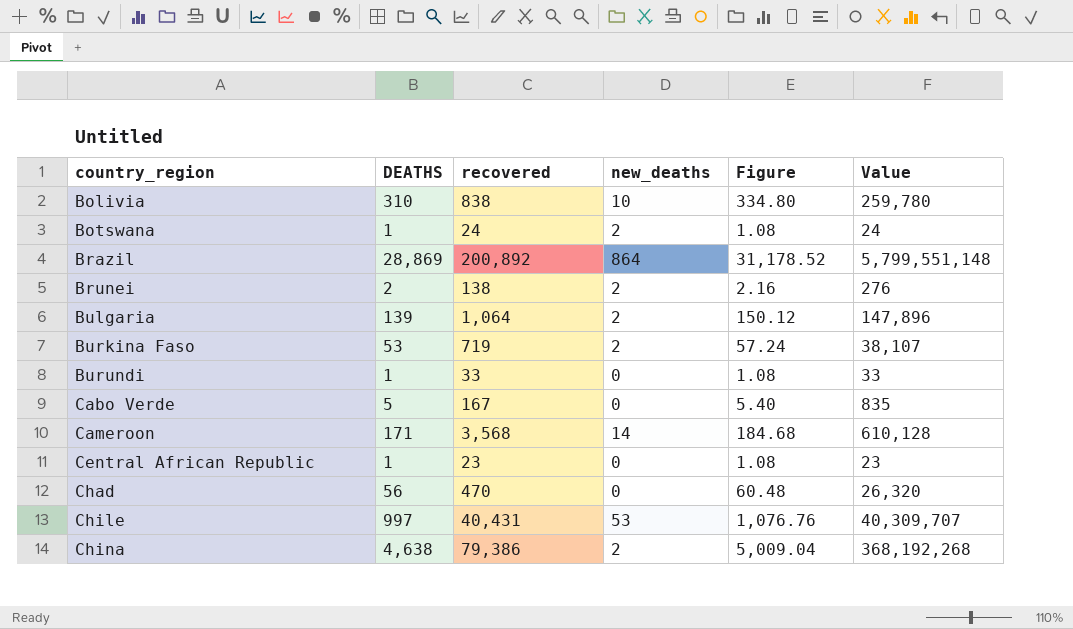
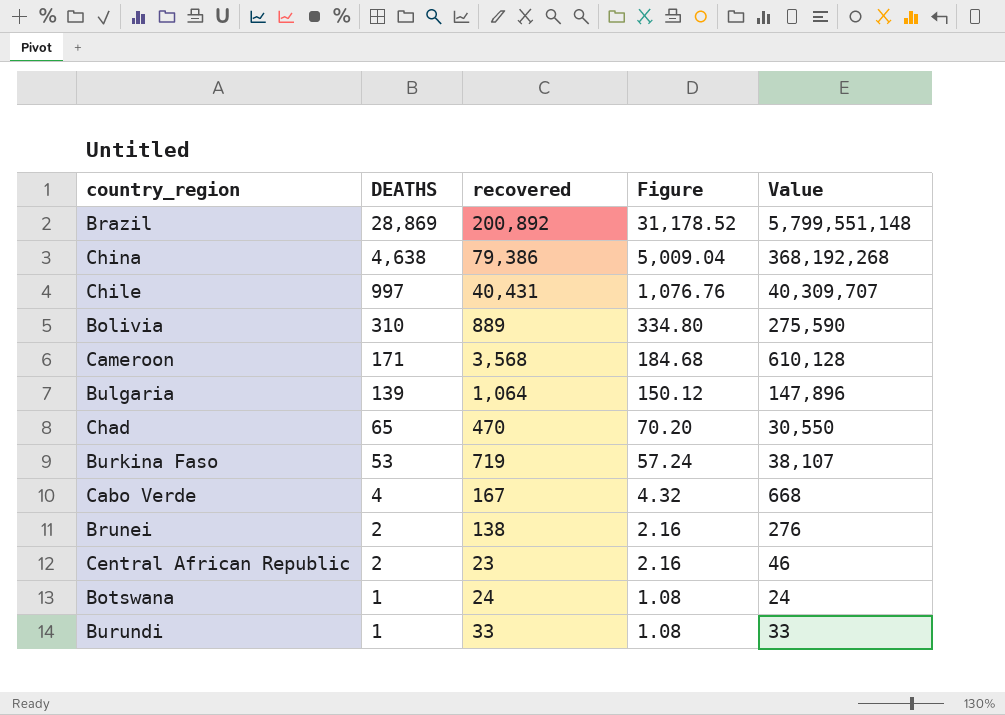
row order: country_region ascending -> DEATHS descending
column new_deaths | position: 4 -> none
Bolivia | recovered: 838 -> 889
Bolivia | Value: 259,780 -> 275,590
Chad | DEATHS: 56 -> 65
Chad | Figure: 60.48 -> 70.20
Chad | Value: 26,320 -> 30,550
Cabo Verde | DEATHS: 5 -> 4
Cabo Verde | Figure: 5.40 -> 4.32
Cabo Verde | Value: 835 -> 668
Central African Republic | DEATHS: 1 -> 2
Central African Republic | Figure: 1.08 -> 2.16
Central African Republic | Value: 23 -> 46

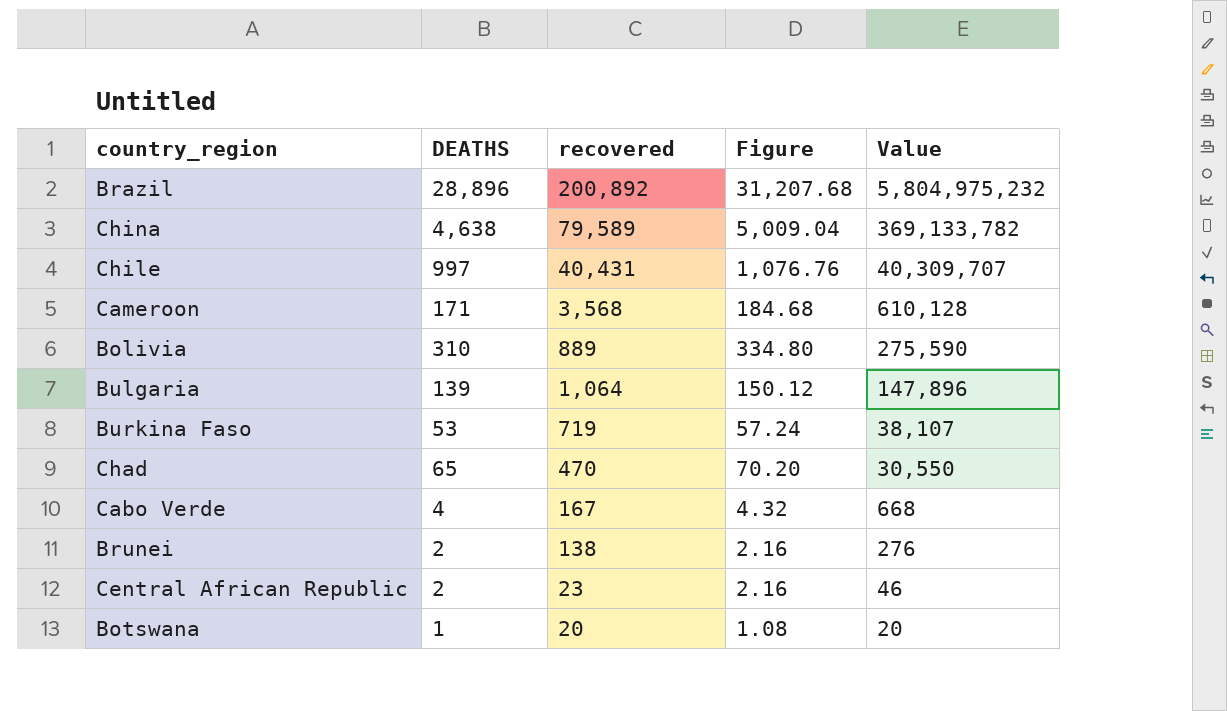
row order: DEATHS descending -> Value descending
row Burundi: 1 | 33 | 1.08 | 33 -> none
Brazil | DEATHS: 28,869 -> 28,896
Brazil | Figure: 31,178.52 -> 31,207.68
Brazil | Value: 5,799,551,148 -> 5,804,975,232
China | recovered: 79,386 -> 79,589
China | Value: 368,192,268 -> 369,133,782
Botswana | recovered: 24 -> 20
Botswana | Value: 24 -> 20

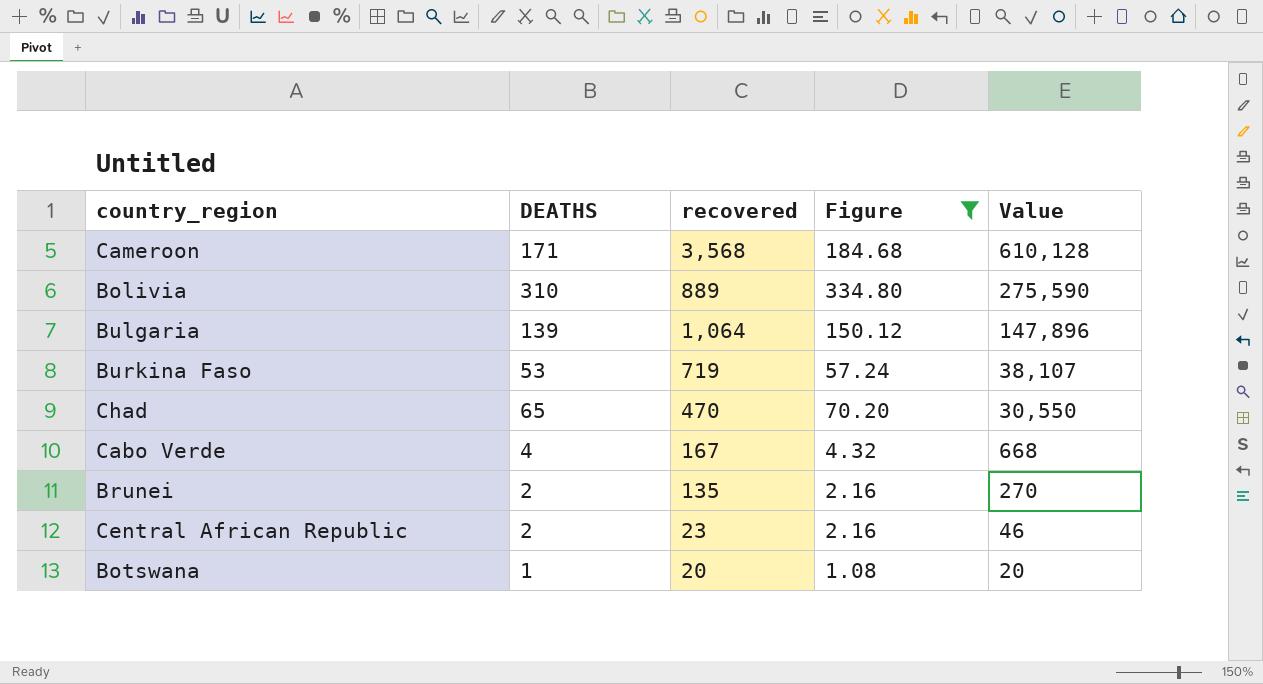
filter: none -> Figure <= 334.80
Brunei | recovered: 138 -> 135
Brunei | Value: 276 -> 270

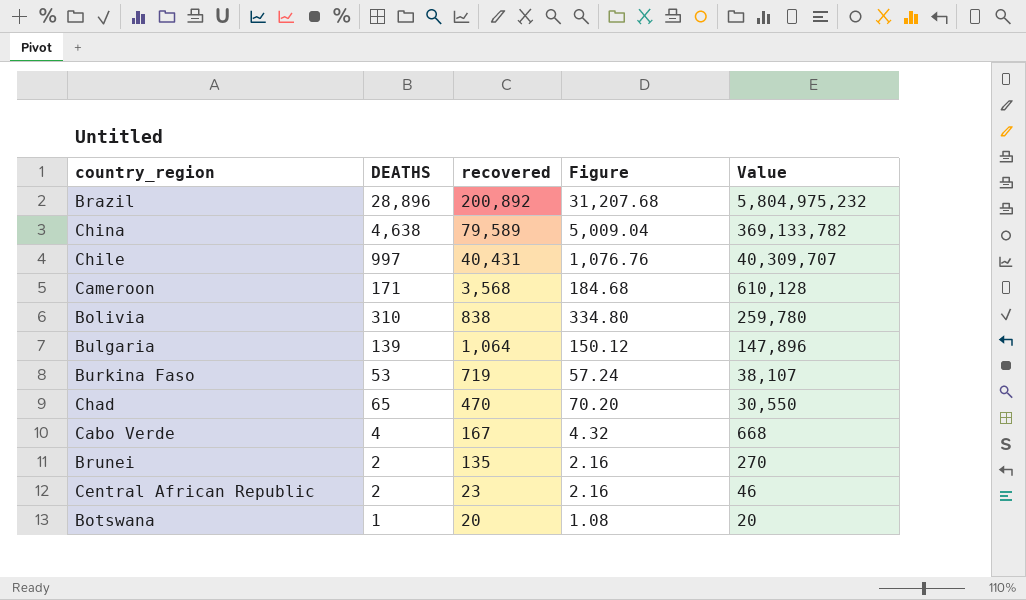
filter: Figure <= 334.80 -> none
Bolivia | recovered: 889 -> 838
Bolivia | Value: 275,590 -> 259,780

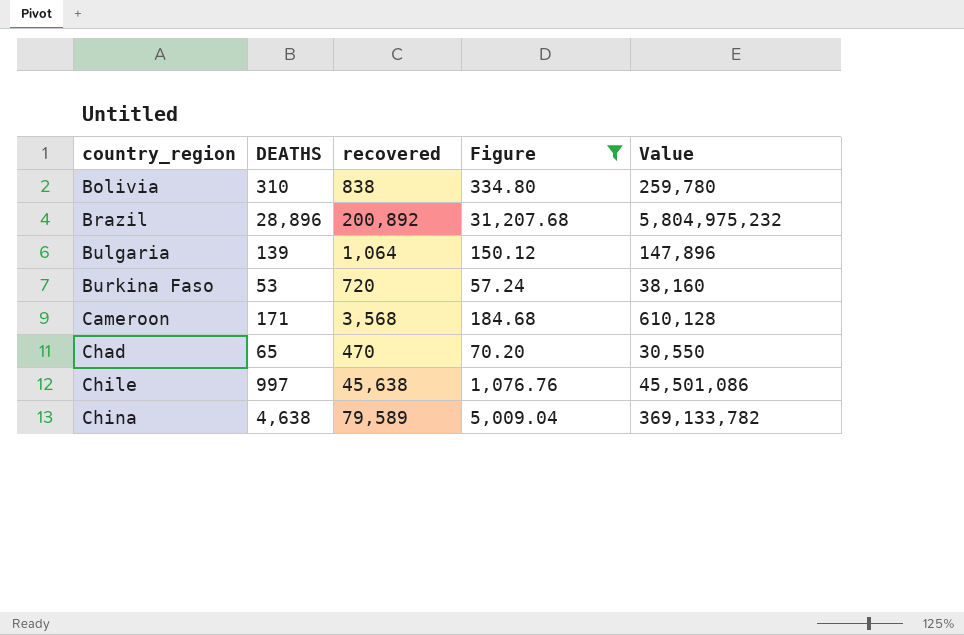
filter: none -> Figure >= 57.24
row order: Value descending -> country_region ascending
Burkina Faso | recovered: 719 -> 720
Burkina Faso | Value: 38,107 -> 38,160
Chile | recovered: 40,431 -> 45,638
Chile | Value: 40,309,707 -> 45,501,086

